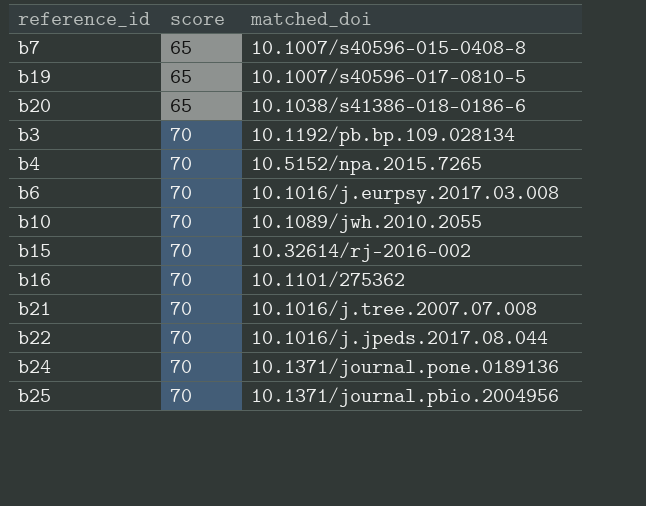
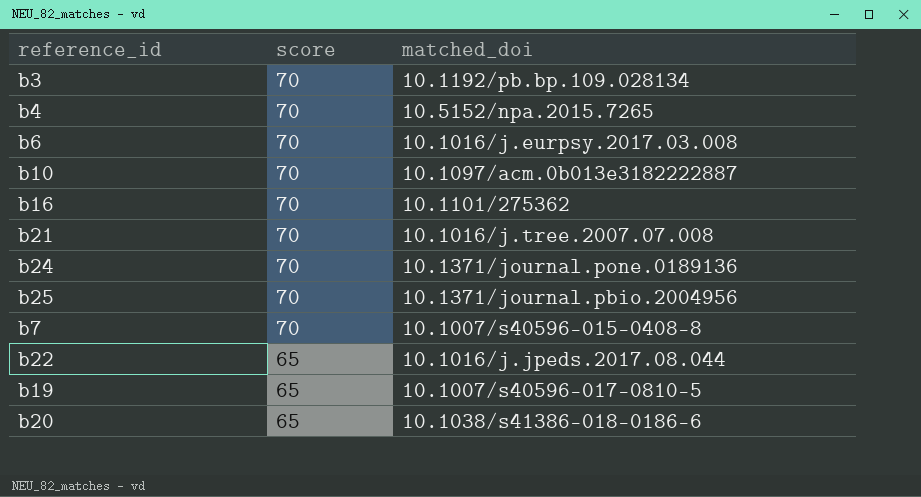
row order: score ascending -> score descending
row b15: 70 | 10.32614/rj-2016-002 -> none
b10 | matched_doi: 10.1089/jwh.2010.2055 -> 10.1097/acm.0b013e3182222887
b7 | score: 65 -> 70
b22 | score: 70 -> 65

